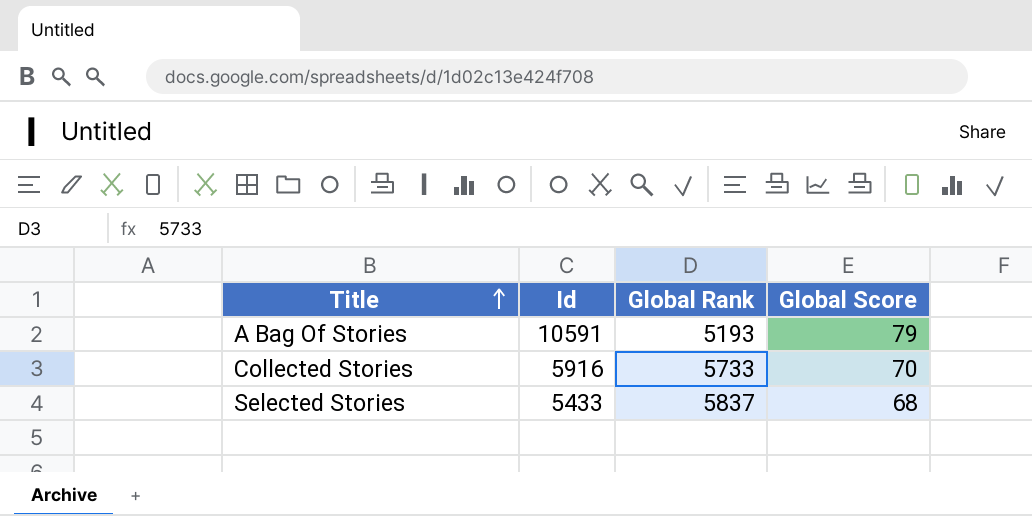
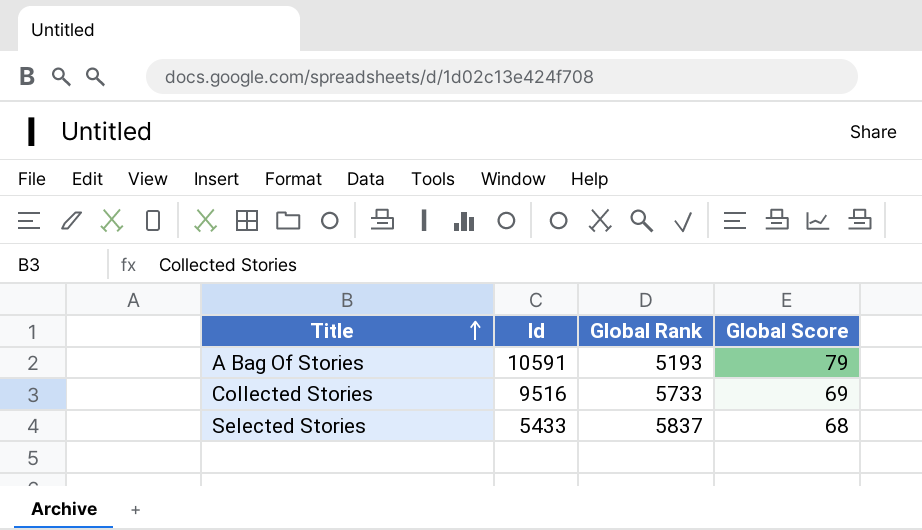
Collected Stories | Id: 5916 -> 9516
Collected Stories | Global Score: 70 -> 69

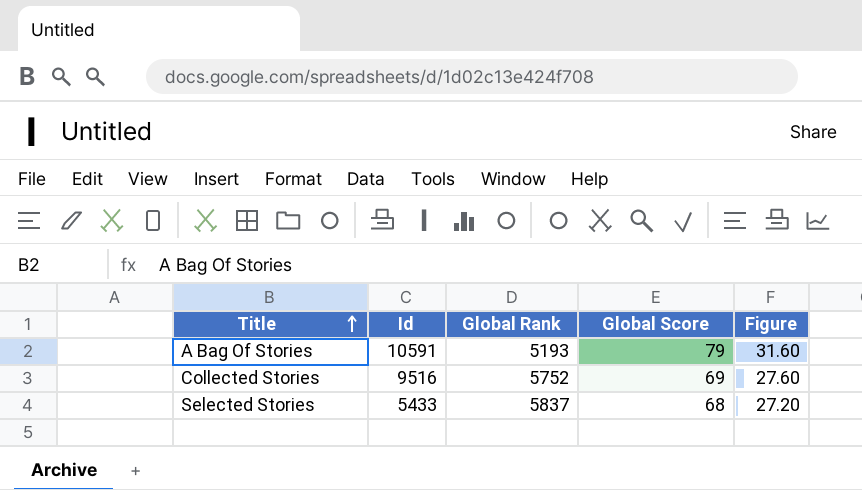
column Figure | formula: none -> [Global Score] * 0.4
Collected Stories | Global Rank: 5733 -> 5752

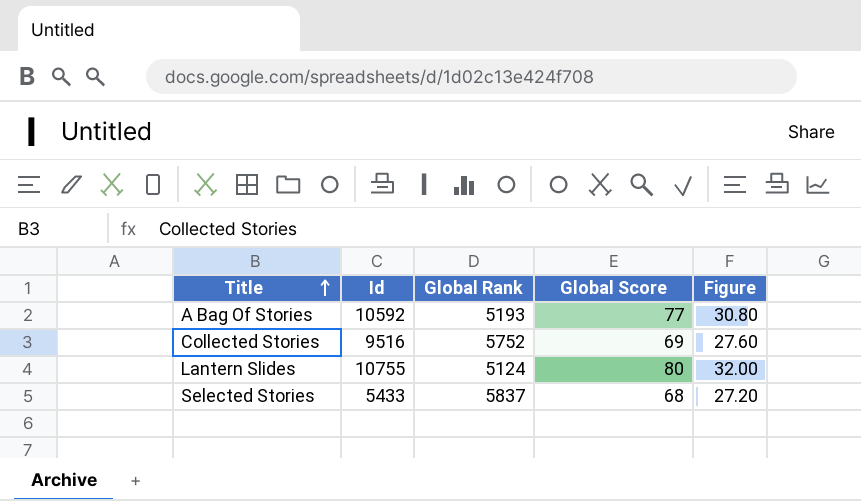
A Bag Of Stories | Id: 10591 -> 10592
A Bag Of Stories | Global Score: 79 -> 77
A Bag Of Stories | Figure: 31.60 -> 30.80
row Lantern Slides: none -> 10755 | 5124 | 80 | 32.00

